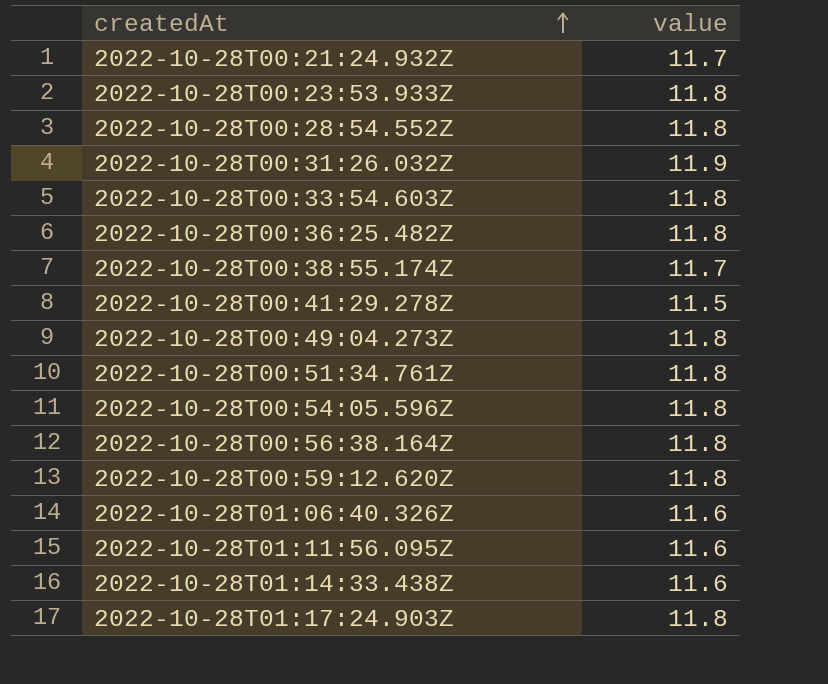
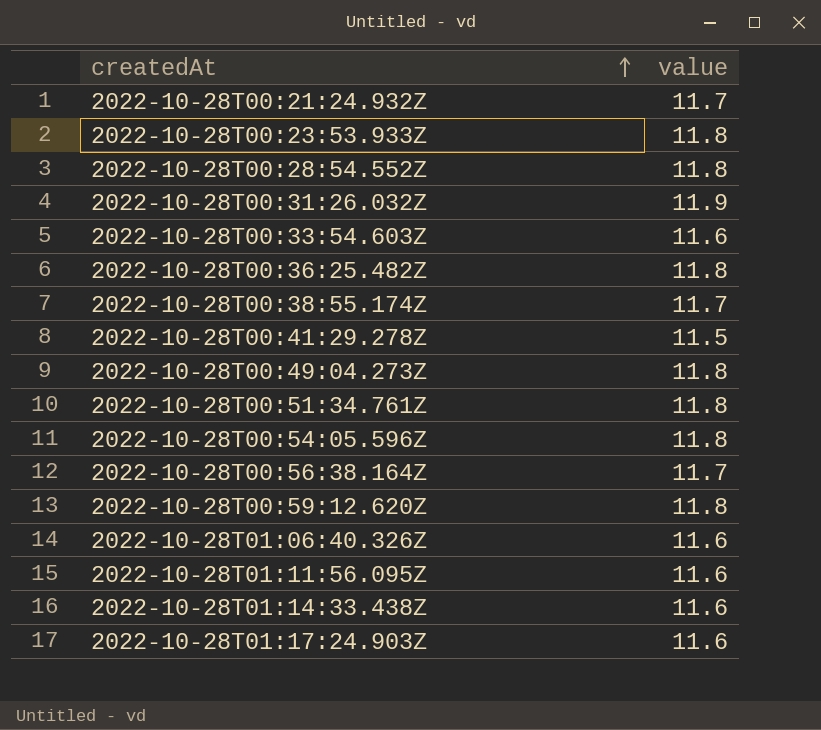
2022-10-28T00:33:54.603Z | value: 11.8 -> 11.6
2022-10-28T00:56:38.164Z | value: 11.8 -> 11.7
2022-10-28T01:17:24.903Z | value: 11.8 -> 11.6

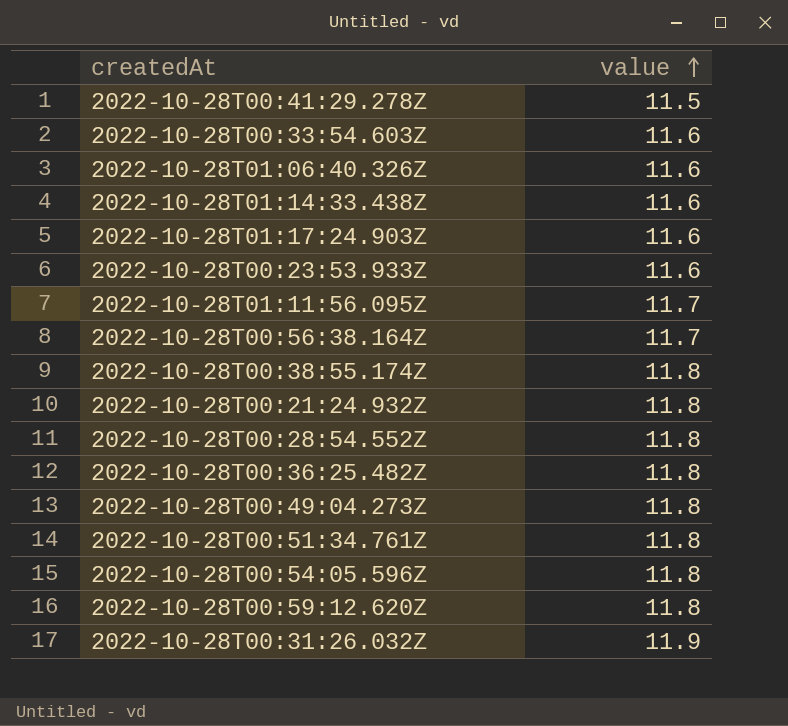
row order: createdAt ascending -> value ascending
2022-10-28T00:23:53.933Z | value: 11.8 -> 11.6
2022-10-28T01:11:56.095Z | value: 11.6 -> 11.7
2022-10-28T00:38:55.174Z | value: 11.7 -> 11.8
2022-10-28T00:21:24.932Z | value: 11.7 -> 11.8

